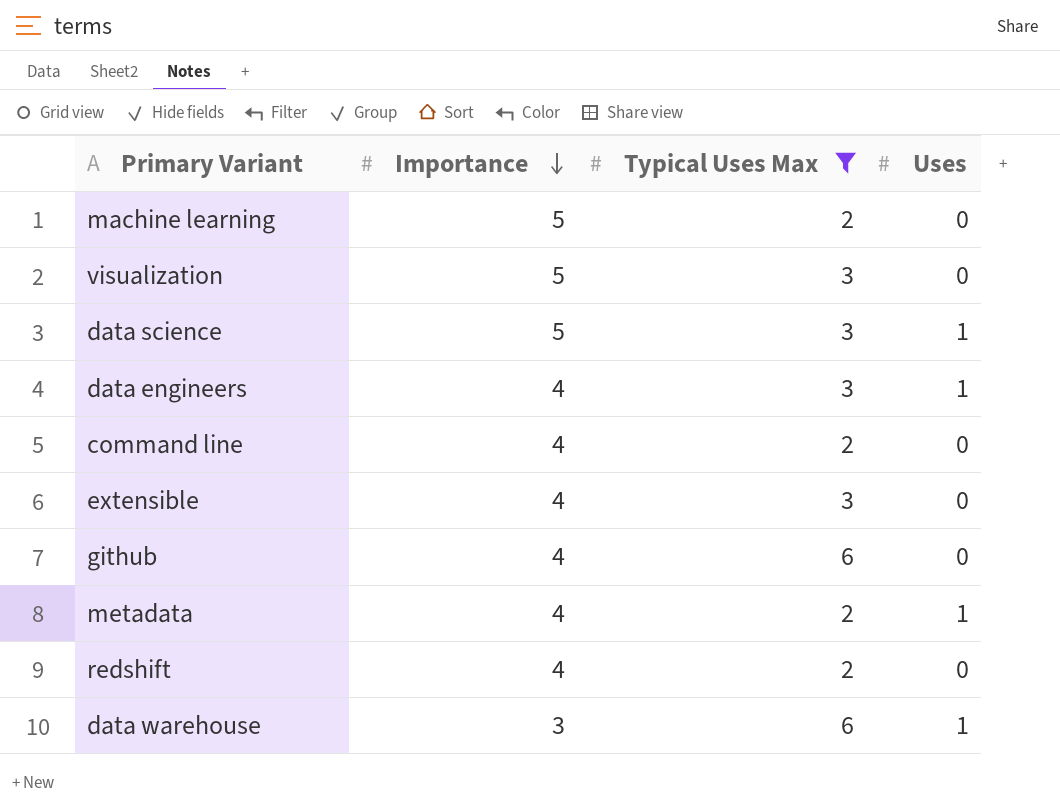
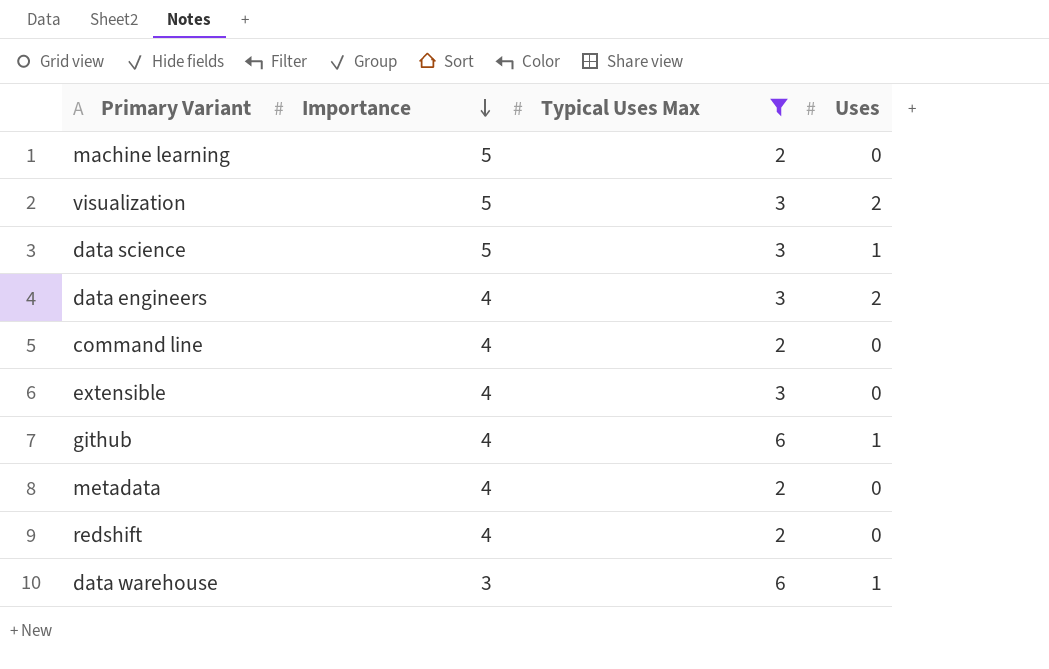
visualization | Uses: 0 -> 2
data engineers | Uses: 1 -> 2
github | Uses: 0 -> 1
metadata | Uses: 1 -> 0

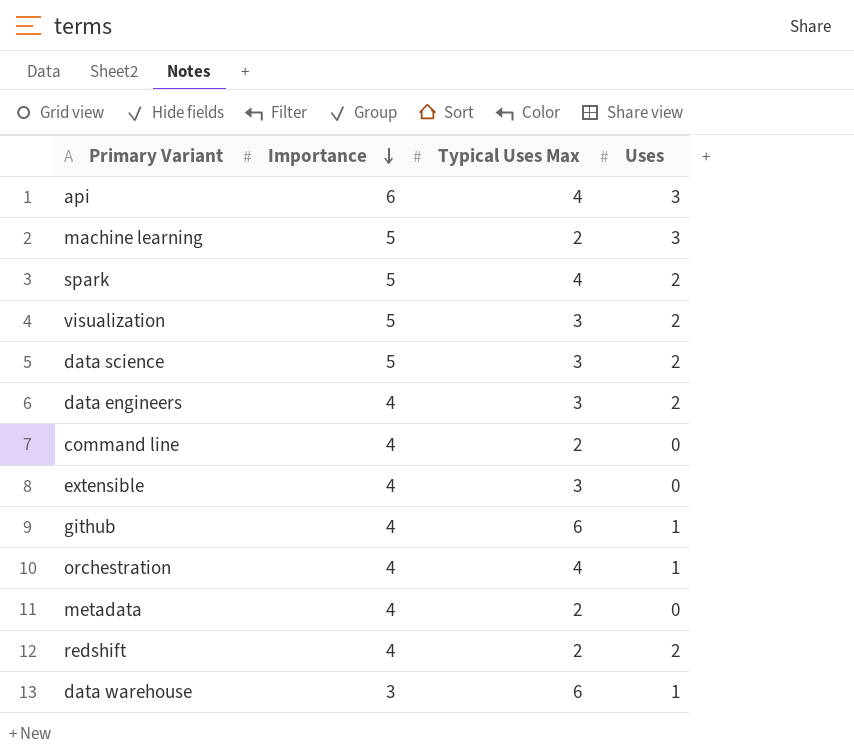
filter: Typical Uses Max != 4 -> none
machine learning | Uses: 0 -> 3
data science | Uses: 1 -> 2
redshift | Uses: 0 -> 2

